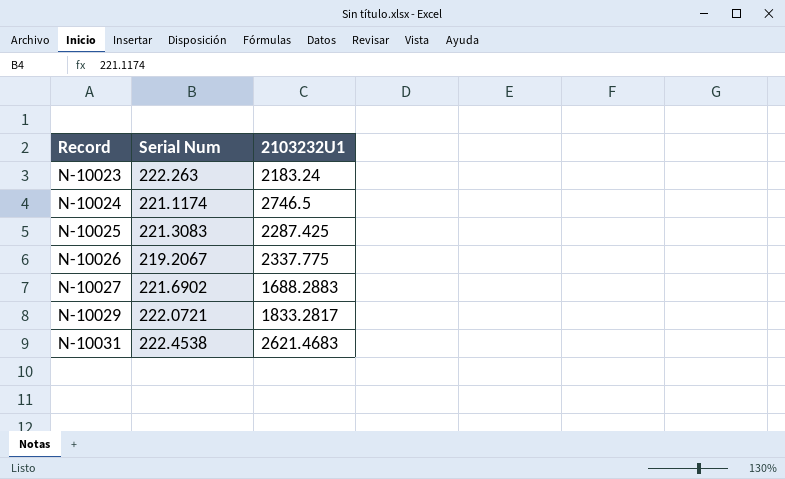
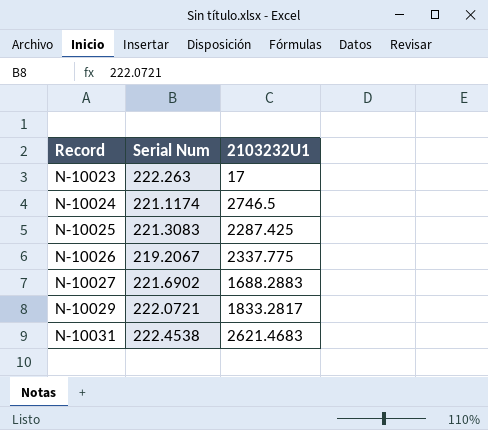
N-10023 | 2103232U1: 2183.24 -> 17

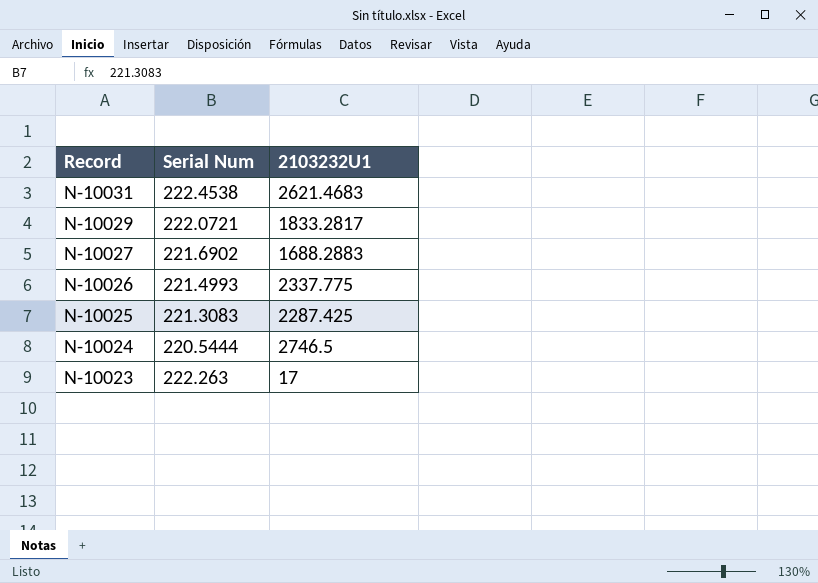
row order: Record ascending -> Record descending
N-10026 | Serial Num: 219.2067 -> 221.4993
N-10024 | Serial Num: 221.1174 -> 220.5444

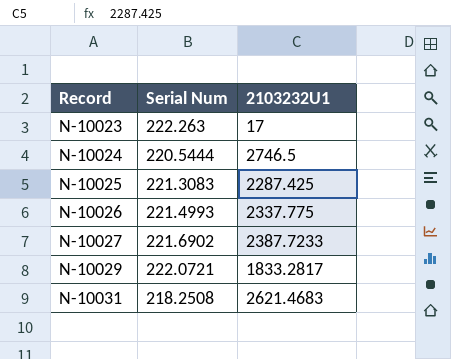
row order: Record descending -> Record ascending
N-10027 | 2103232U1: 1688.2883 -> 2387.7233
N-10031 | Serial Num: 222.4538 -> 218.2508

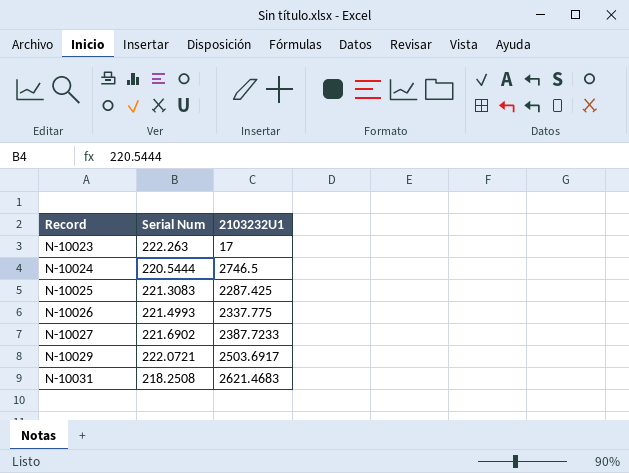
N-10029 | 2103232U1: 1833.2817 -> 2503.6917

